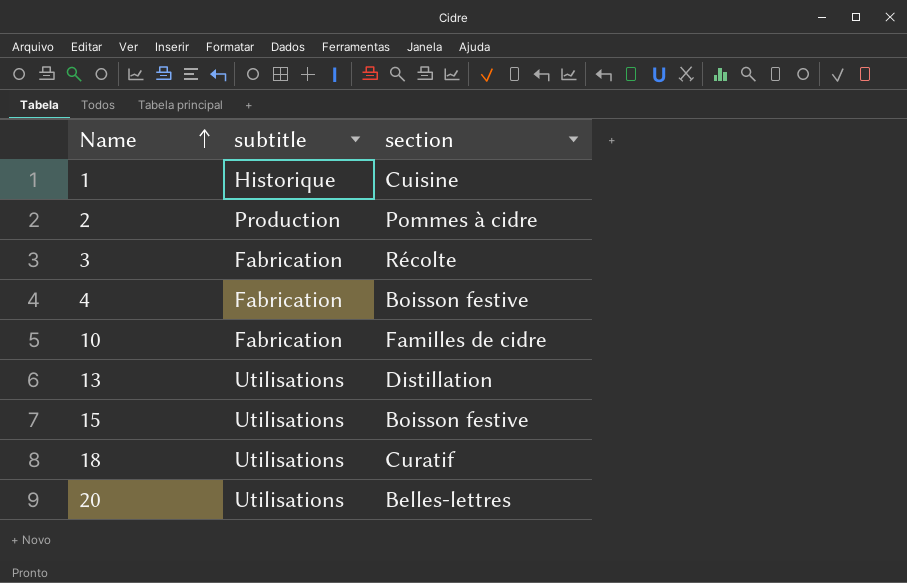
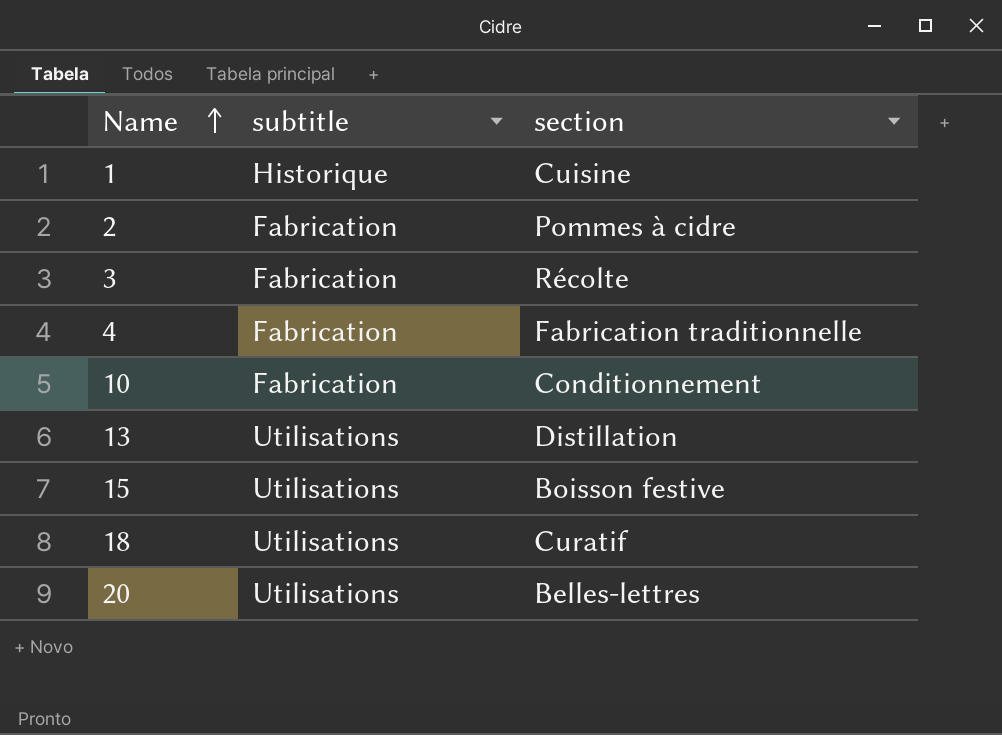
2 | subtitle: Production -> Fabrication
4 | section: Boisson festive -> Fabrication traditionnelle
10 | section: Familles de cidre -> Conditionnement

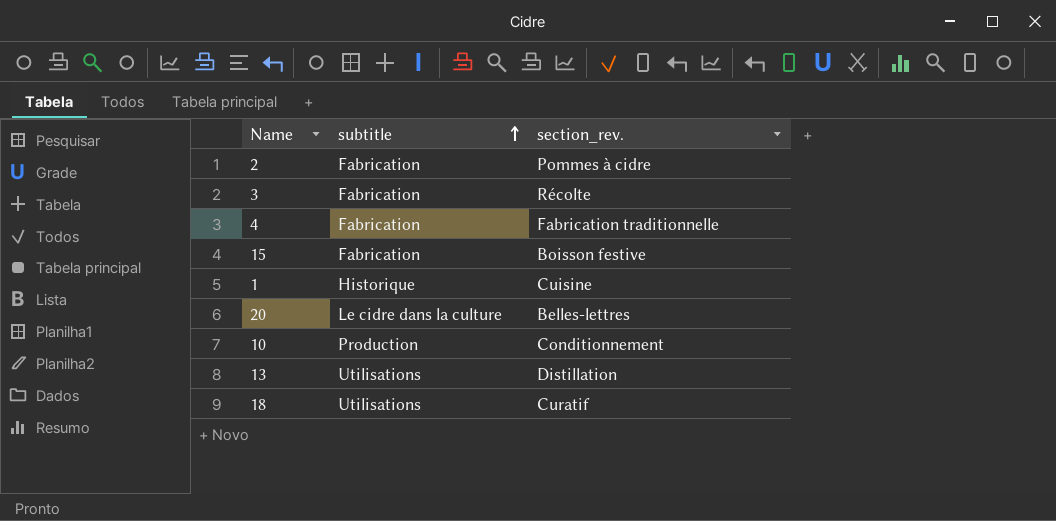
row order: Name ascending -> subtitle ascending
column name: section -> section_rev.
15 | subtitle: Utilisations -> Fabrication
20 | subtitle: Utilisations -> Le cidre dans la culture
10 | subtitle: Fabrication -> Production

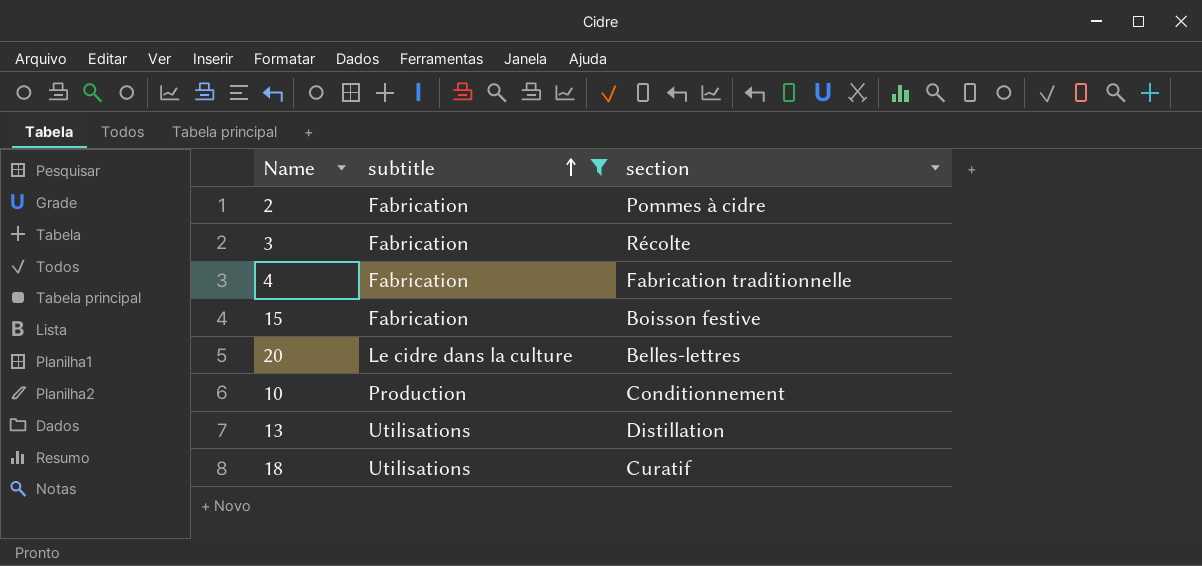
filter: none -> subtitle != Historique
column name: section_rev. -> section

